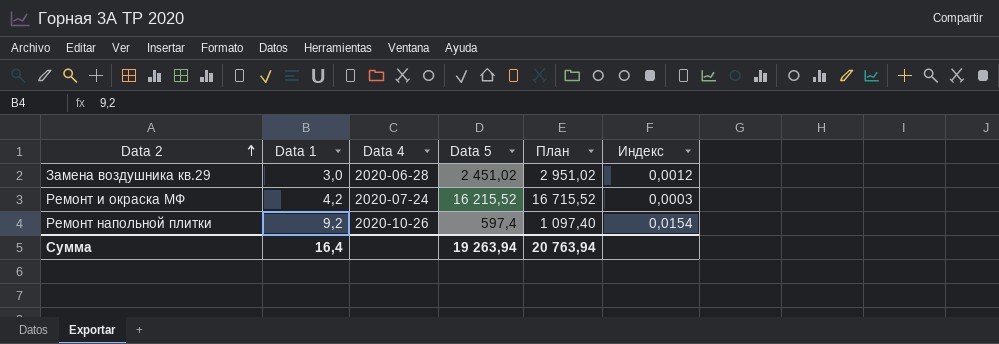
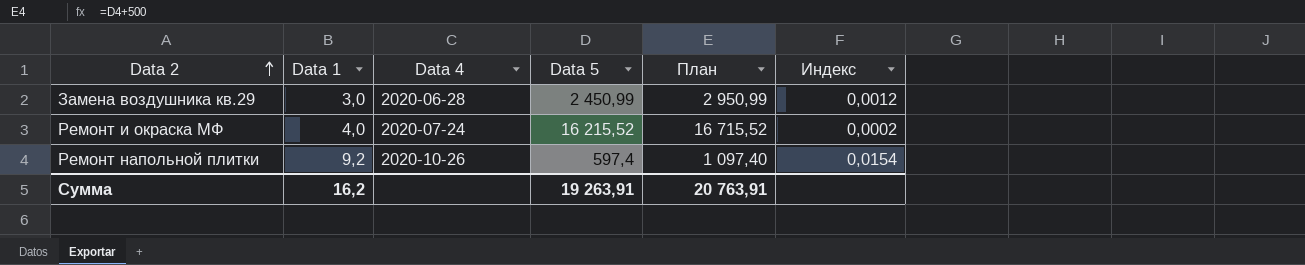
Замена воздушника кв.29 | Data 5: 2 451,02 -> 2 450,99
Замена воздушника кв.29 | План: 2 951,02 -> 2 950,99
Ремонт и окраска МФ | Data 1: 4,2 -> 4,0
Ремонт и окраска МФ | Индекс: 0,0003 -> 0,0002
Сумма | Data 1: 16,4 -> 16,2
Сумма | Data 5: 19 263,94 -> 19 263,91
Сумма | План: 20 763,94 -> 20 763,91

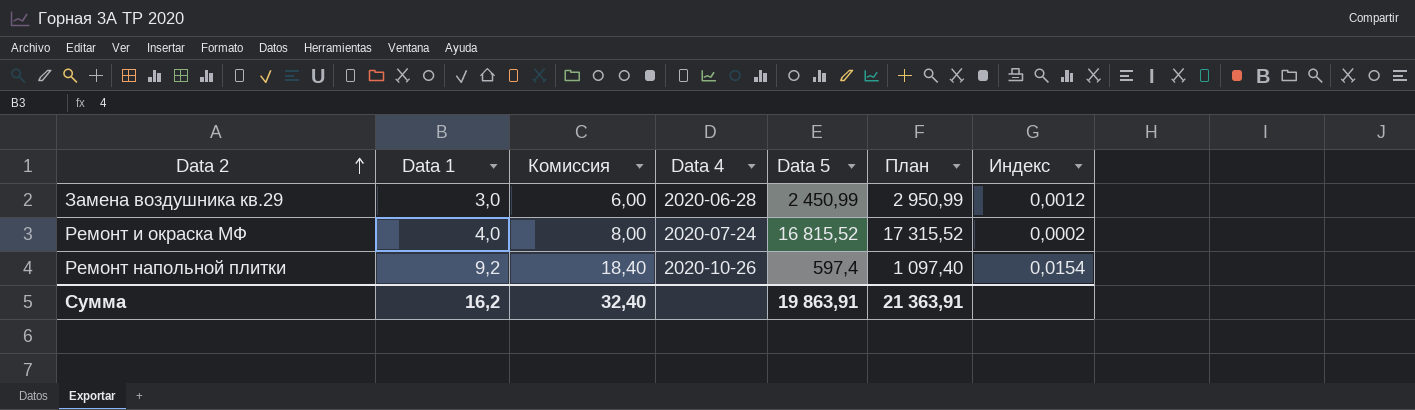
column Комиссия | formula: none -> [Data 1] * 2
Ремонт и окраска МФ | Data 5: 16 215,52 -> 16 815,52
Ремонт и окраска МФ | План: 16 715,52 -> 17 315,52
Сумма | Data 5: 19 263,91 -> 19 863,91
Сумма | План: 20 763,91 -> 21 363,91

